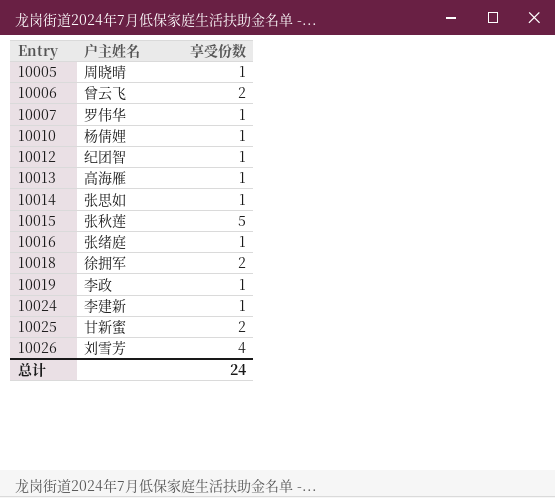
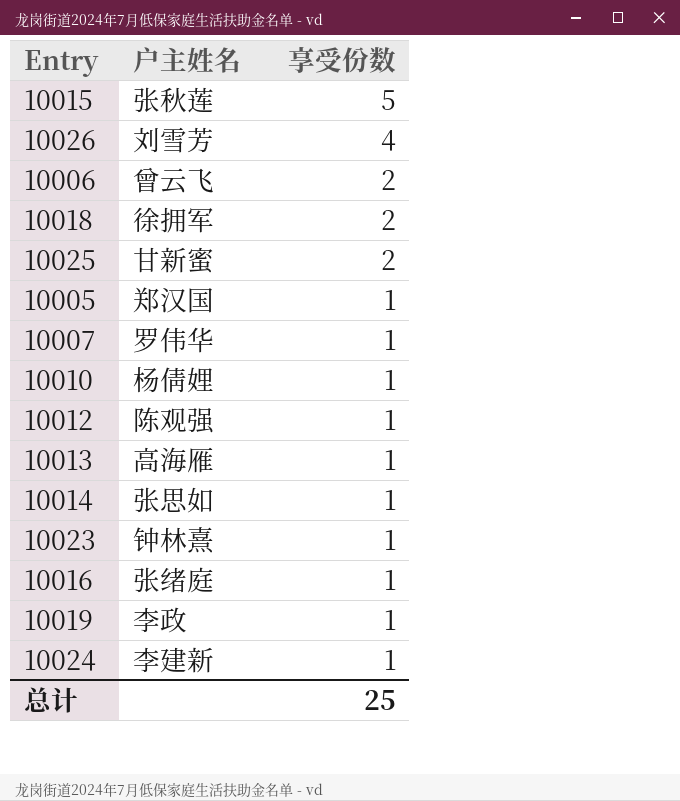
row order: Entry ascending -> 享受份数 descending
10005 | 户主姓名: 周晓晴 -> 郑汉国
10012 | 户主姓名: 纪团智 -> 陈观强
row 10023: none -> 钟林熹 | 1
总计 | 享受份数: 24 -> 25

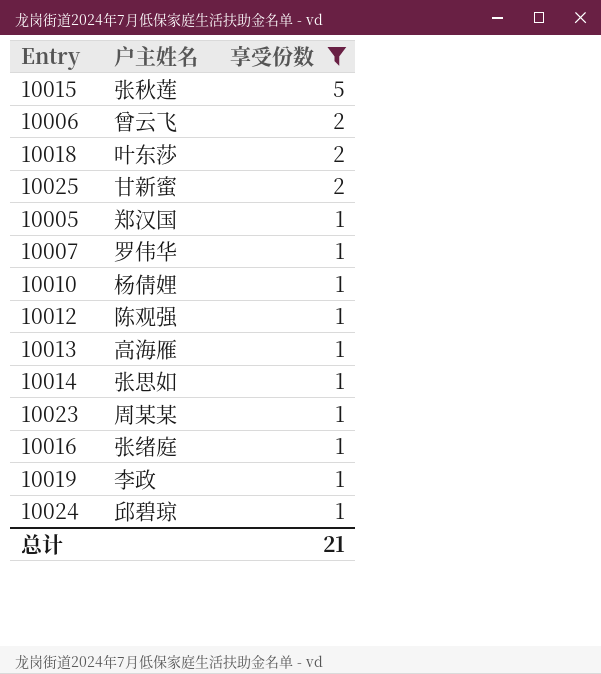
filter: none -> 享受份数 != 4
10018 | 户主姓名: 徐拥军 -> 叶东莎
10023 | 户主姓名: 钟林熹 -> 周某某
10024 | 户主姓名: 李建新 -> 邱碧琼
总计 | 享受份数: 25 -> 21

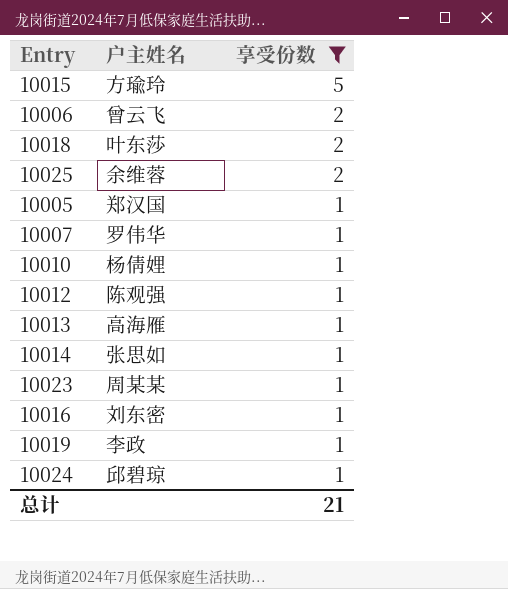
10015 | 户主姓名: 张秋莲 -> 方瑜玲
10025 | 户主姓名: 甘新蜜 -> 余维蓉
10016 | 户主姓名: 张绪庭 -> 刘东密

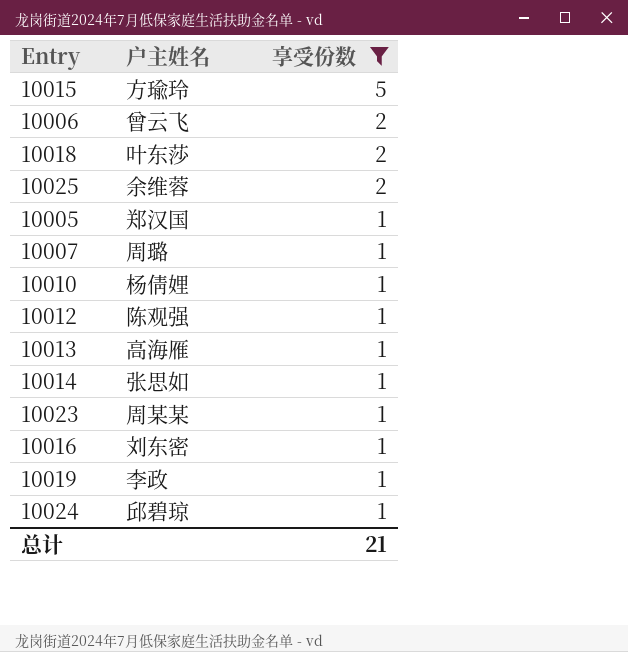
10007 | 户主姓名: 罗伟华 -> 周璐

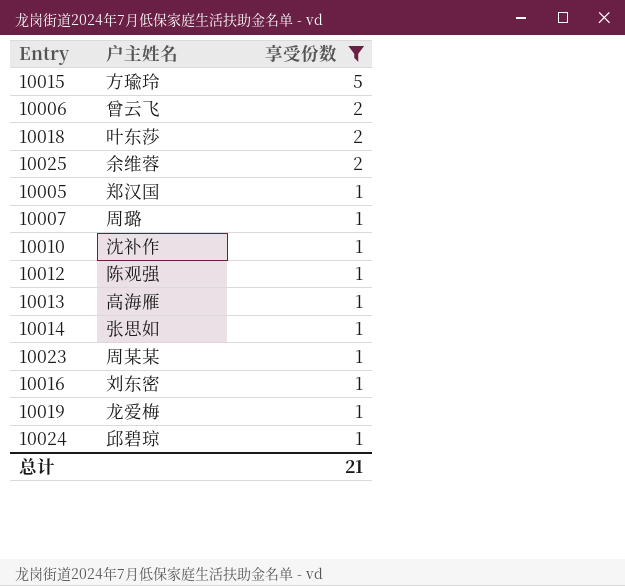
10010 | 户主姓名: 杨倩娌 -> 沈补作
10019 | 户主姓名: 李政 -> 龙爱梅

